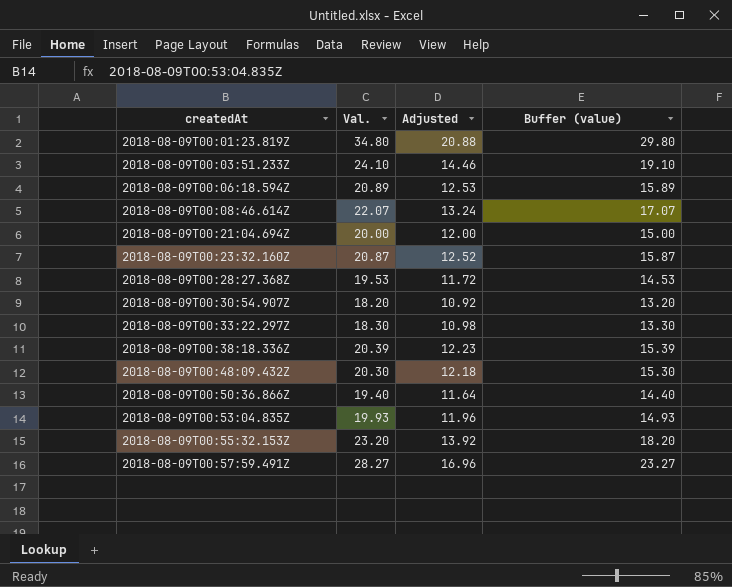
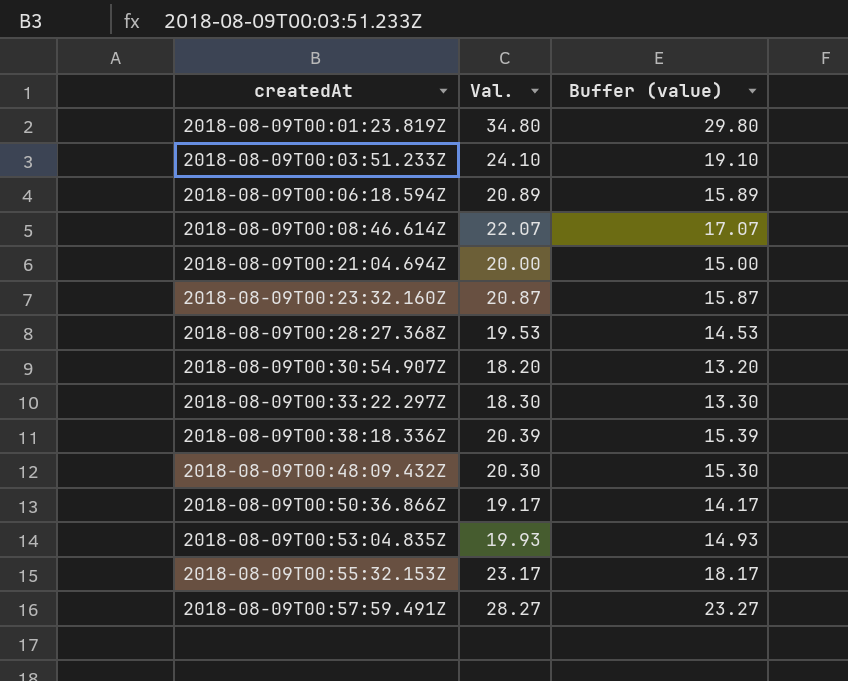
column Adjusted | formula: [Val.] * 0.6 -> none
2018-08-09T00:50:36.866Z | Val.: 19.40 -> 19.17
2018-08-09T00:50:36.866Z | Buffer (value): 14.40 -> 14.17
2018-08-09T00:55:32.153Z | Val.: 23.20 -> 23.17
2018-08-09T00:55:32.153Z | Buffer (value): 18.20 -> 18.17

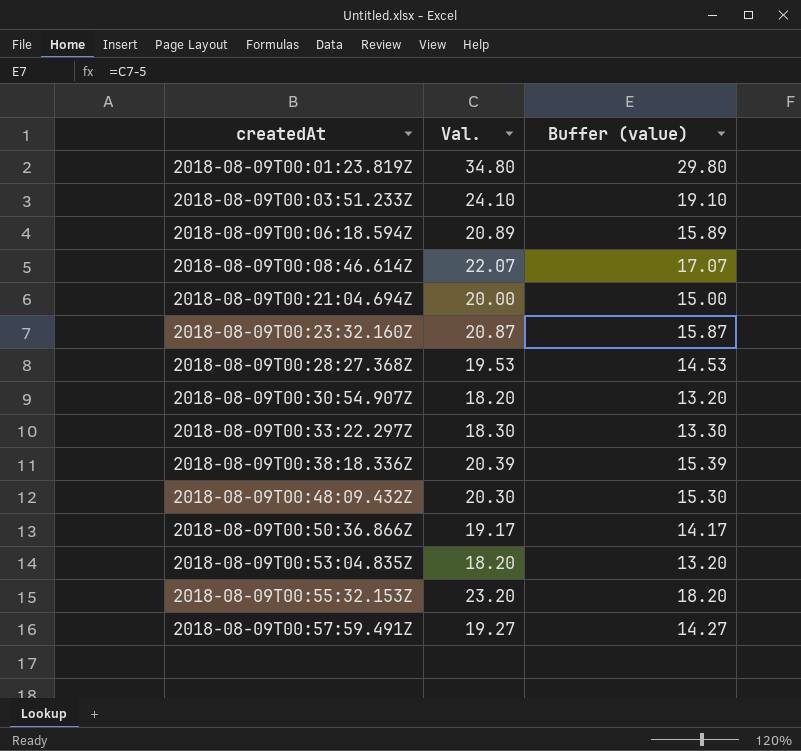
2018-08-09T00:53:04.835Z | Val.: 19.93 -> 18.20
2018-08-09T00:53:04.835Z | Buffer (value): 14.93 -> 13.20
2018-08-09T00:55:32.153Z | Val.: 23.17 -> 23.20
2018-08-09T00:55:32.153Z | Buffer (value): 18.17 -> 18.20
2018-08-09T00:57:59.491Z | Val.: 28.27 -> 19.27
2018-08-09T00:57:59.491Z | Buffer (value): 23.27 -> 14.27

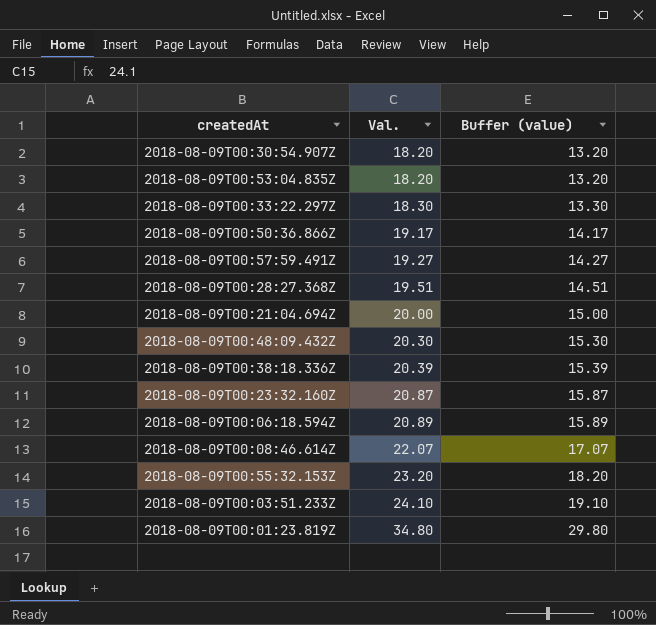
row order: createdAt ascending -> Val. ascending
2018-08-09T00:28:27.368Z | Val.: 19.53 -> 19.51
2018-08-09T00:28:27.368Z | Buffer (value): 14.53 -> 14.51

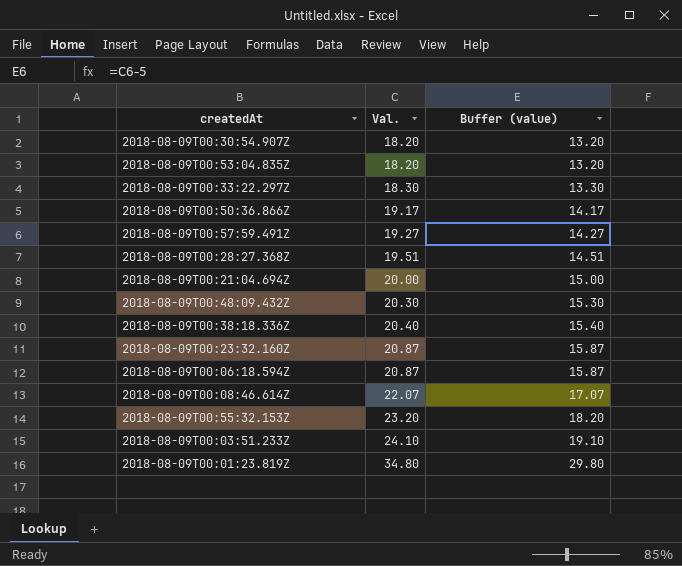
2018-08-09T00:38:18.336Z | Val.: 20.39 -> 20.40
2018-08-09T00:38:18.336Z | Buffer (value): 15.39 -> 15.40
2018-08-09T00:06:18.594Z | Val.: 20.89 -> 20.87
2018-08-09T00:06:18.594Z | Buffer (value): 15.89 -> 15.87

